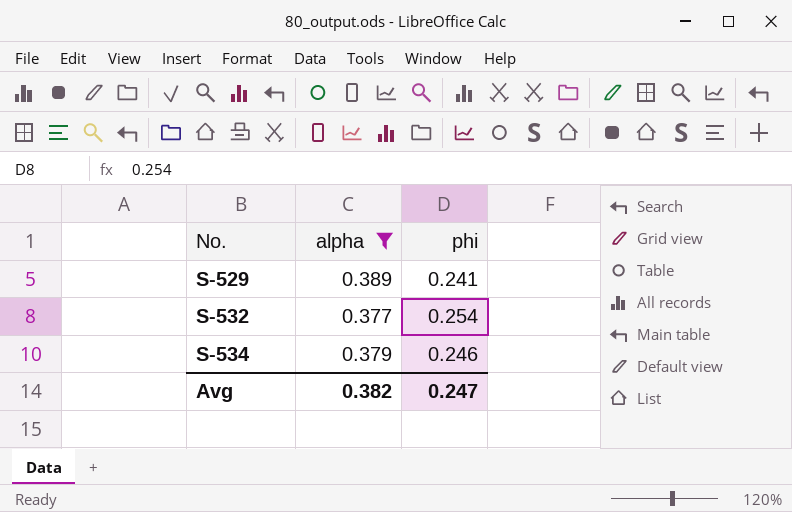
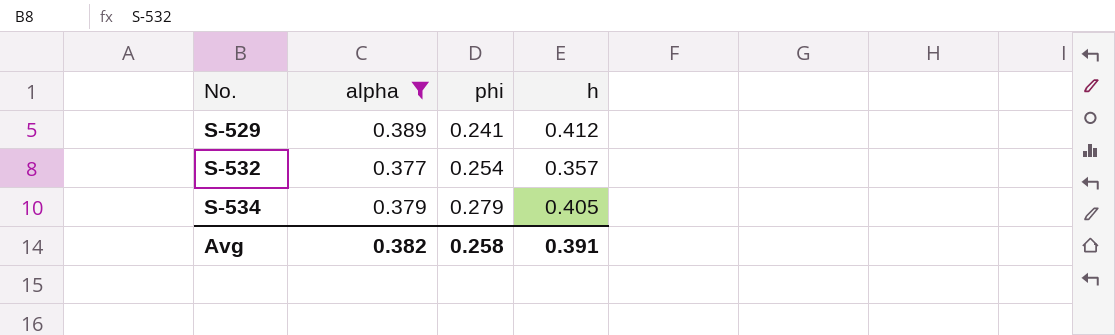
column h | position: none -> 4
S-534 | phi: 0.246 -> 0.279
Avg | phi: 0.247 -> 0.258

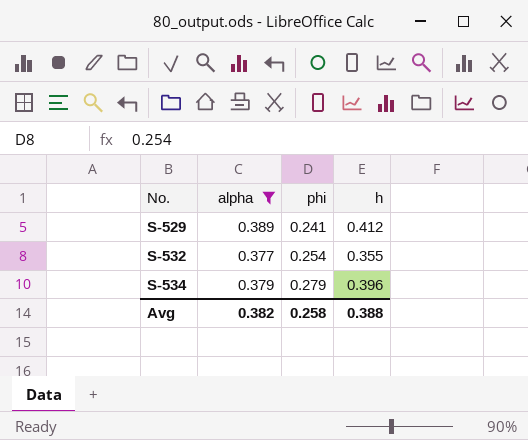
S-532 | h: 0.357 -> 0.355
S-534 | h: 0.405 -> 0.396
Avg | h: 0.391 -> 0.388

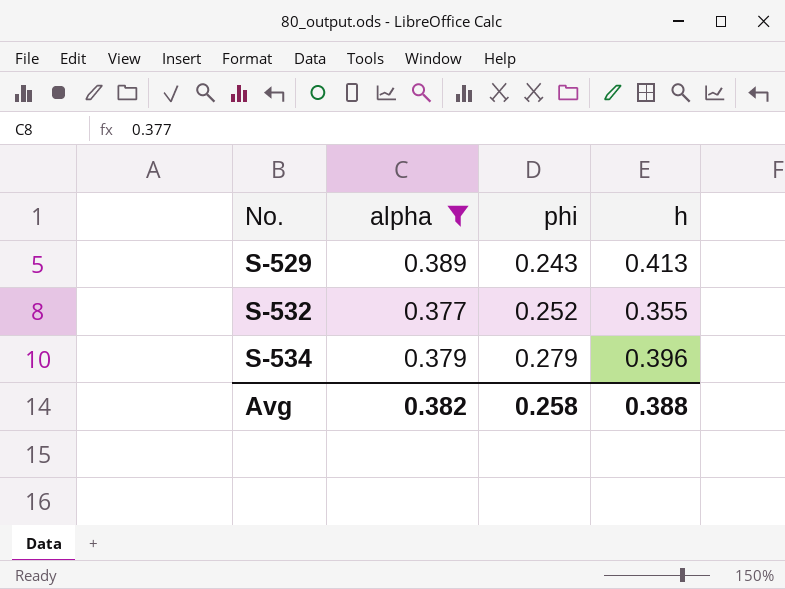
S-529 | phi: 0.241 -> 0.243
S-529 | h: 0.412 -> 0.413
S-532 | phi: 0.254 -> 0.252

